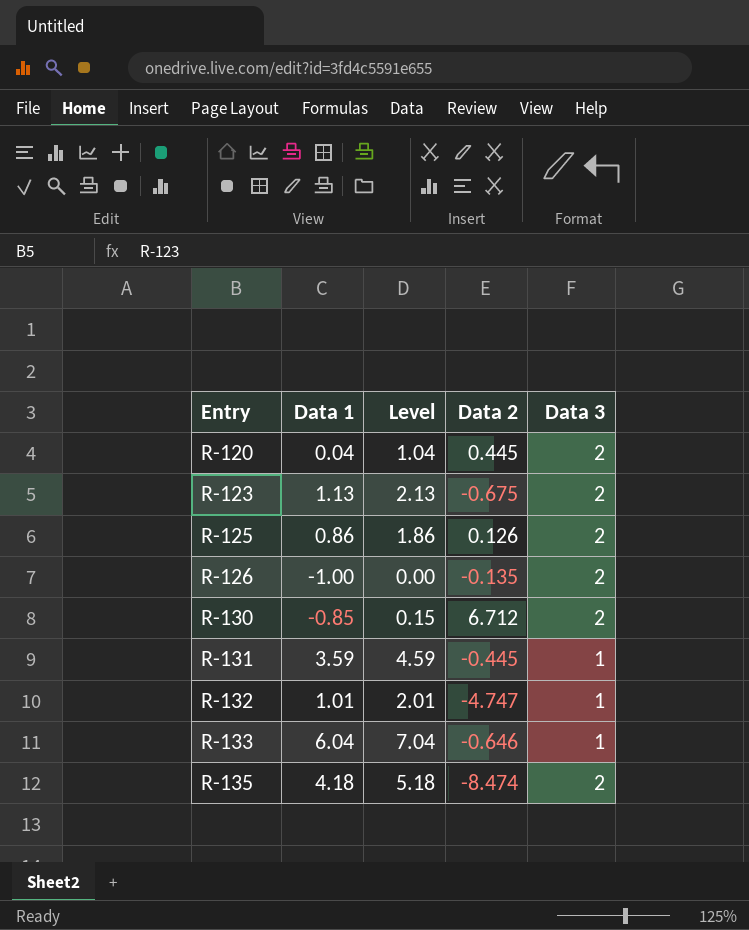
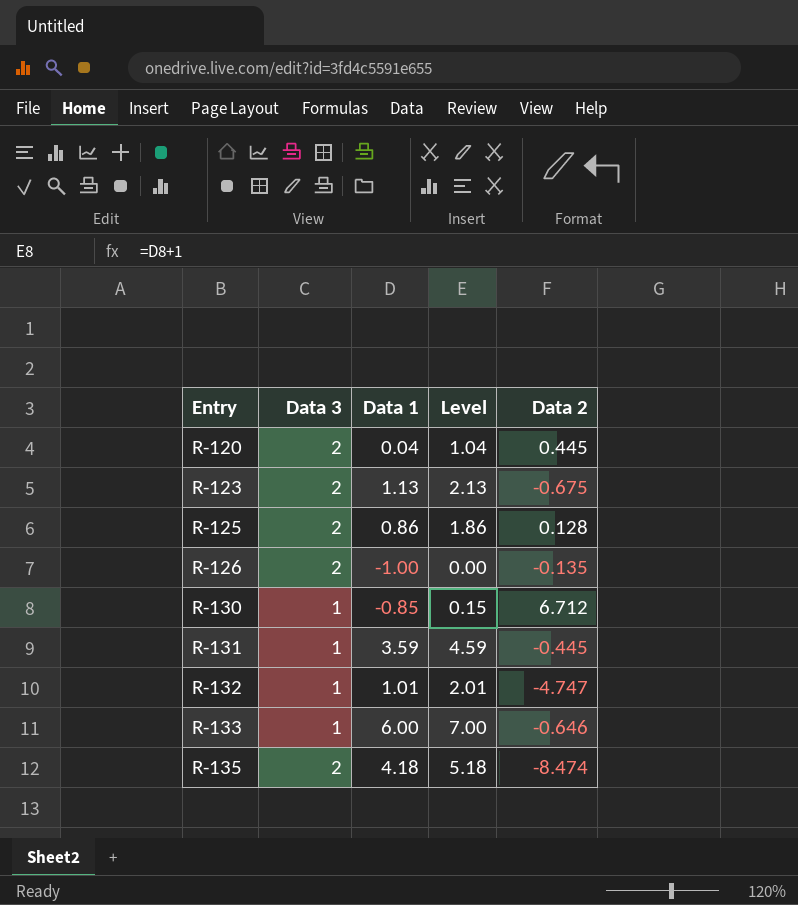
column Data 3 | position: 5 -> 2
R-125 | Data 2: 0.126 -> 0.128
R-130 | Data 3: 2 -> 1
R-133 | Data 1: 6.04 -> 6.00
R-133 | Level: 7.04 -> 7.00

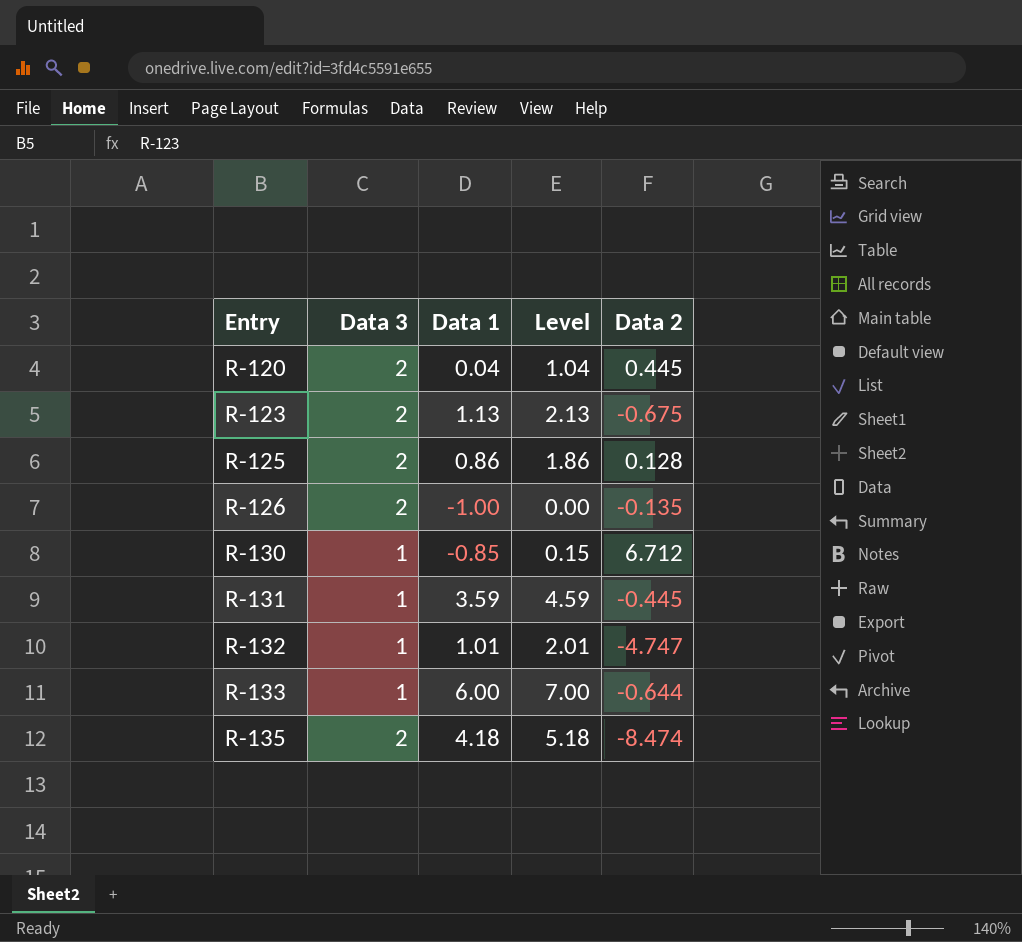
R-133 | Data 2: -0.646 -> -0.644

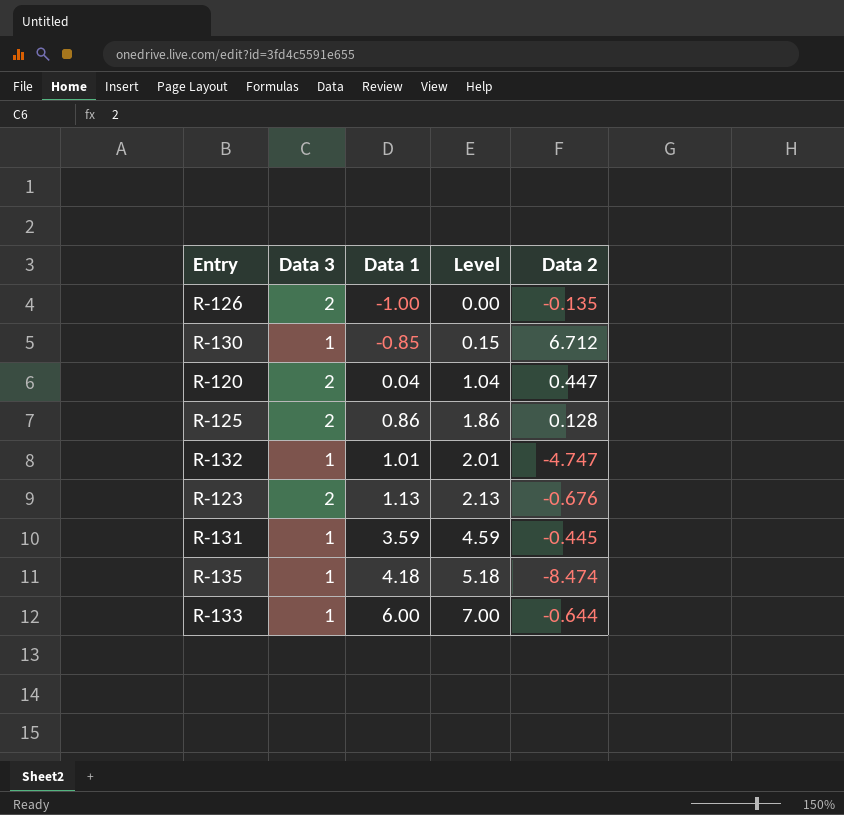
row order: Entry ascending -> Data 1 ascending
R-120 | Data 2: 0.445 -> 0.447
R-123 | Data 2: -0.675 -> -0.676
R-135 | Data 3: 2 -> 1

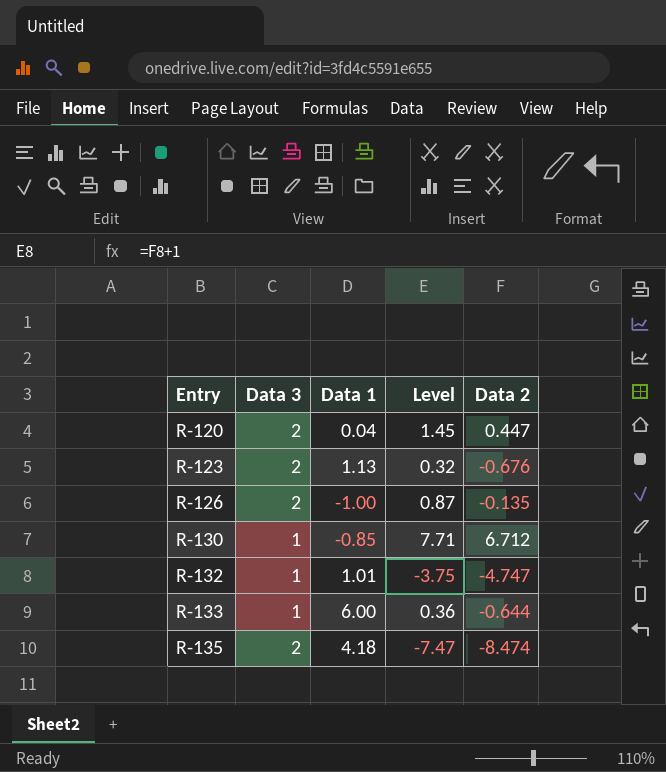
row order: Data 1 ascending -> Entry ascending
column Level | formula: [Data 1] + 1 -> [Data 2] + 1
row R-125: 2 | 0.86 | 1.86 | 0.128 -> none
row R-131: 1 | 3.59 | 4.59 | -0.445 -> none
R-135 | Data 3: 1 -> 2

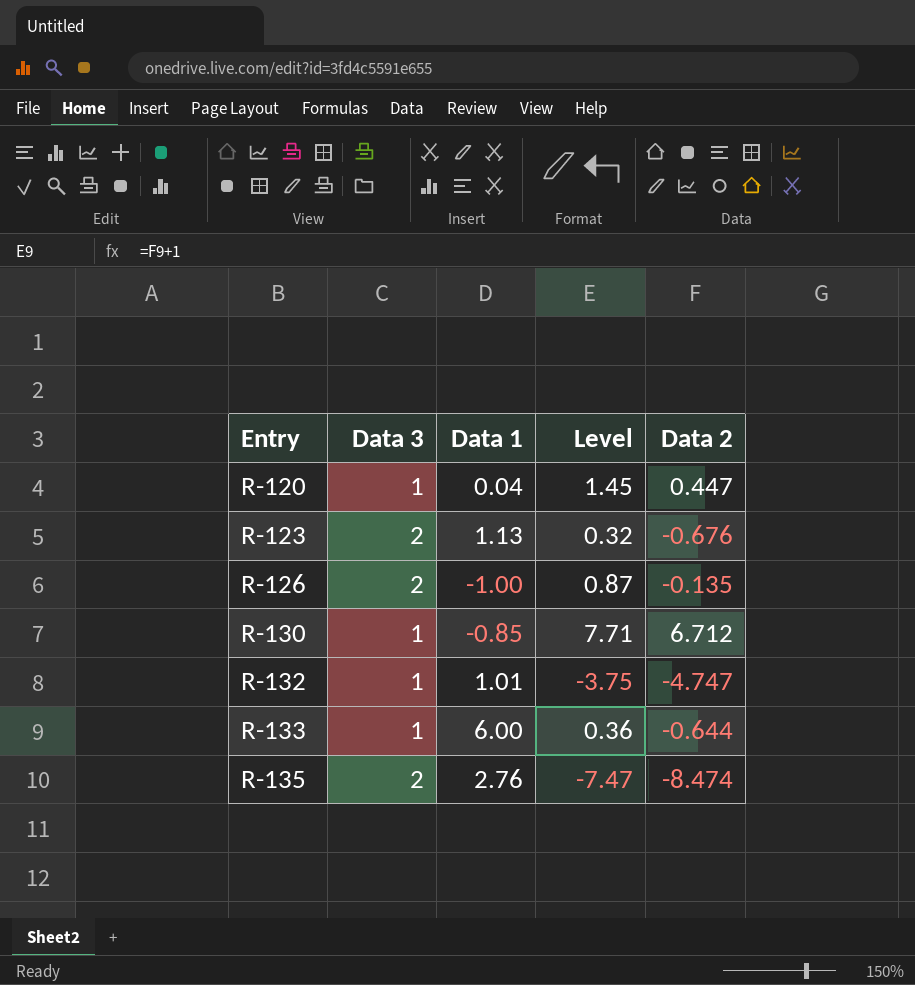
R-120 | Data 3: 2 -> 1
R-135 | Data 1: 4.18 -> 2.76

